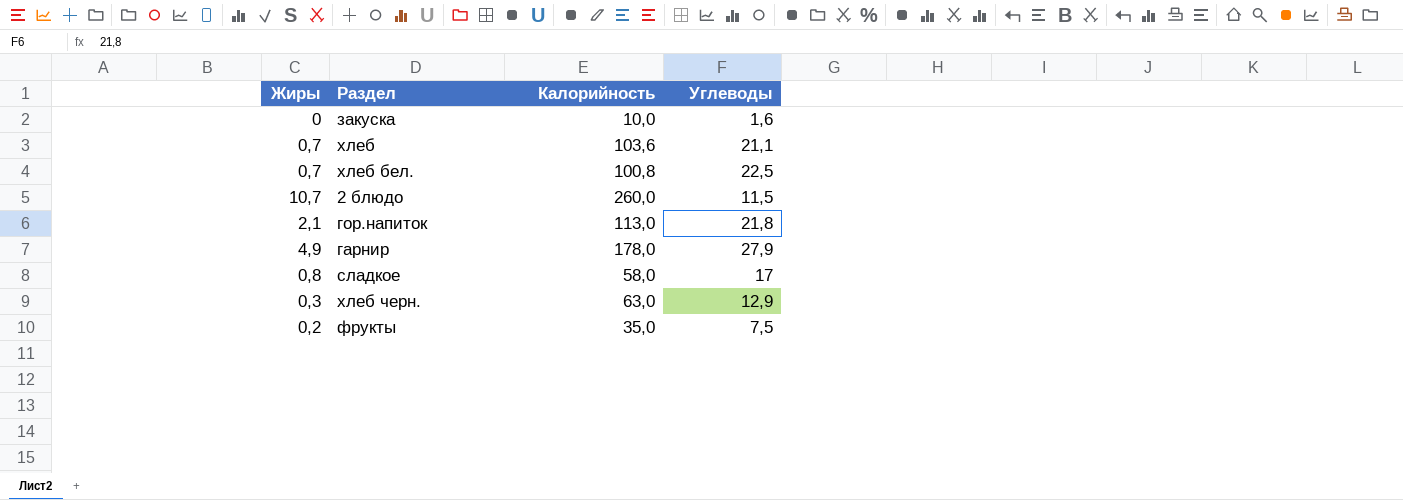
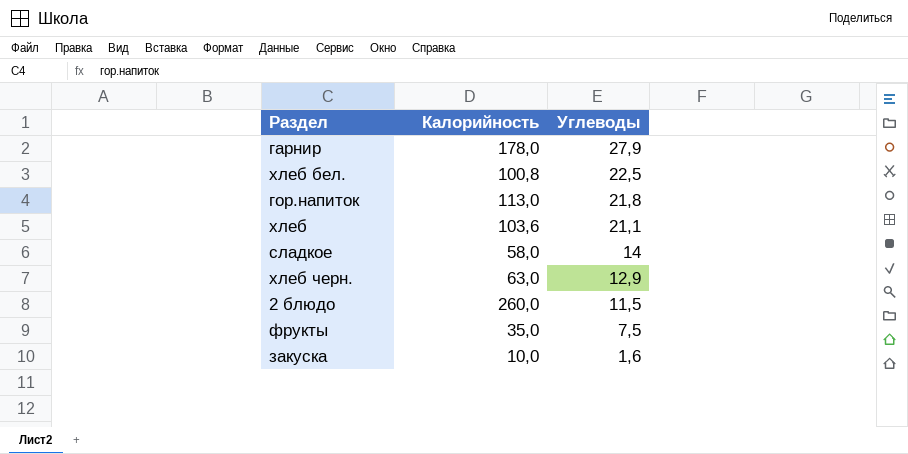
row order: none -> Углеводы descending
column Жиры | position: 1 -> none
сладкое | Углеводы: 17 -> 14

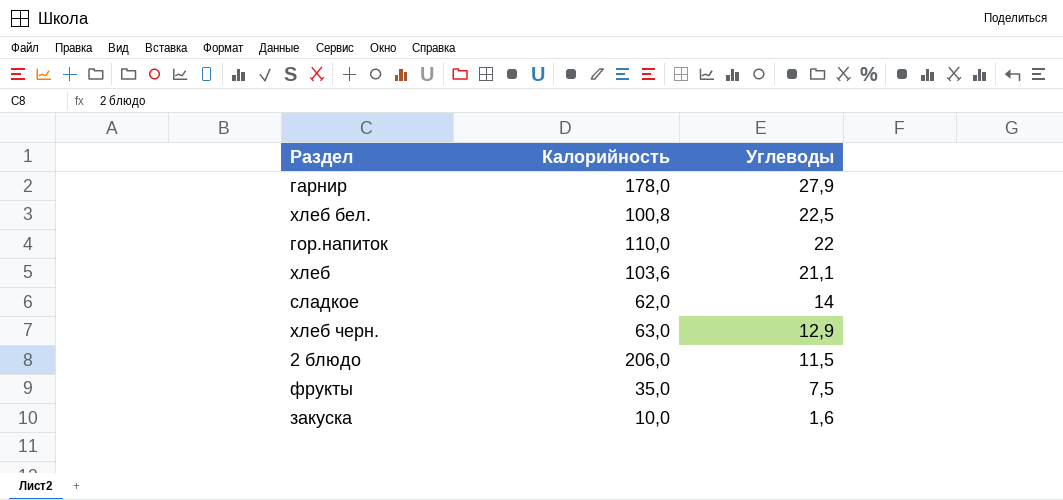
гор.напиток | Калорийность: 113,0 -> 110,0
гор.напиток | Углеводы: 21,8 -> 22
сладкое | Калорийность: 58,0 -> 62,0
2 блюдо | Калорийность: 260,0 -> 206,0

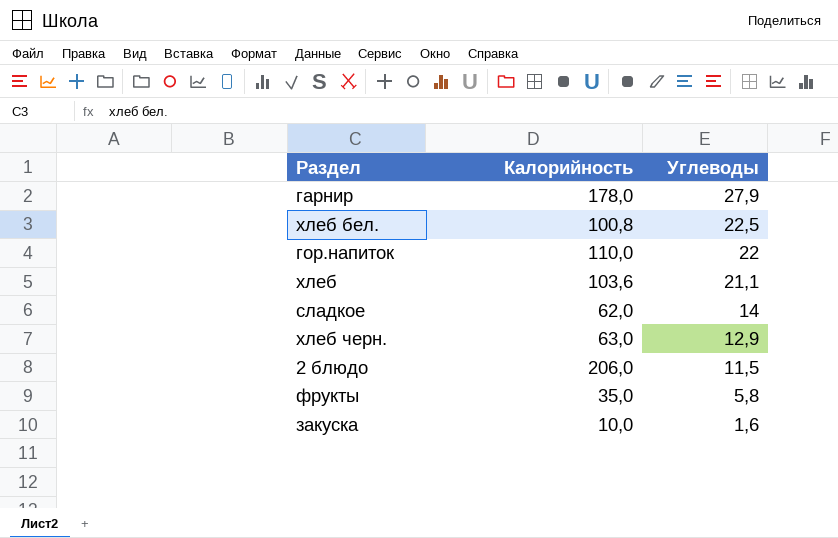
фрукты | Углеводы: 7,5 -> 5,8

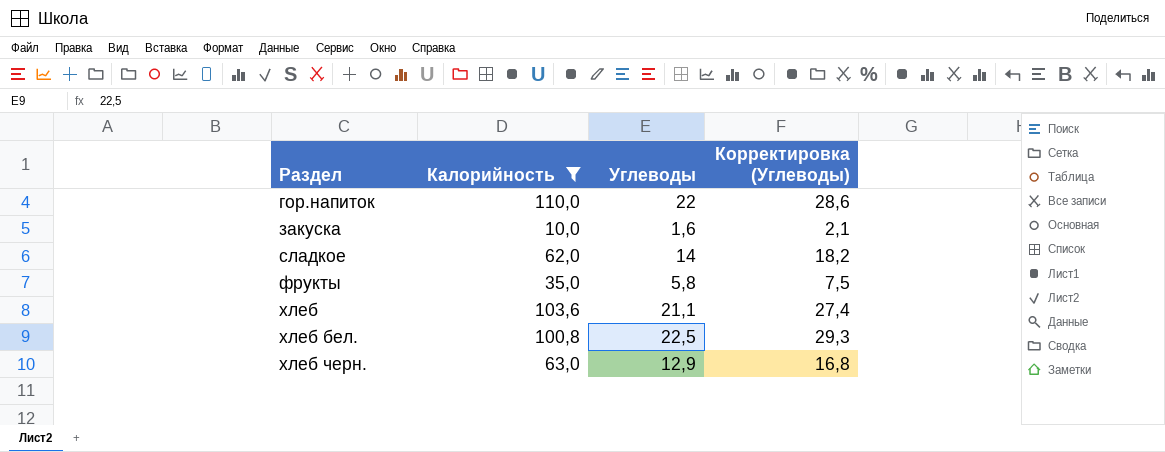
filter: none -> Калорийность <= 110,0
row order: Углеводы descending -> Раздел ascending
column Корректировка (Углеводы) | formula: none -> [Углеводы] * 1,3

